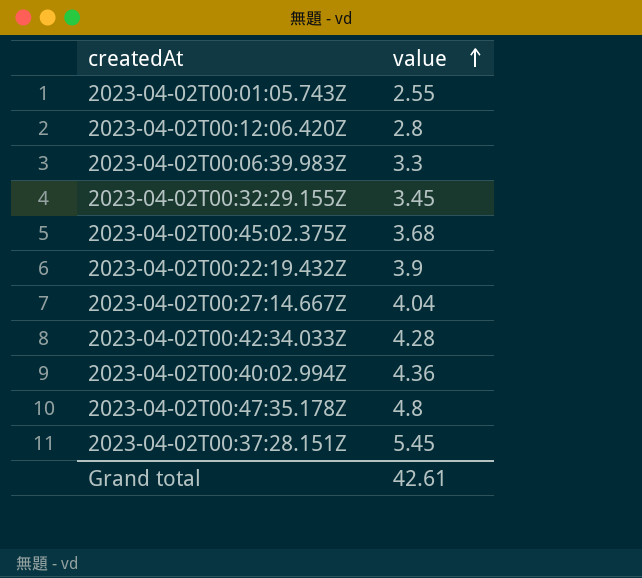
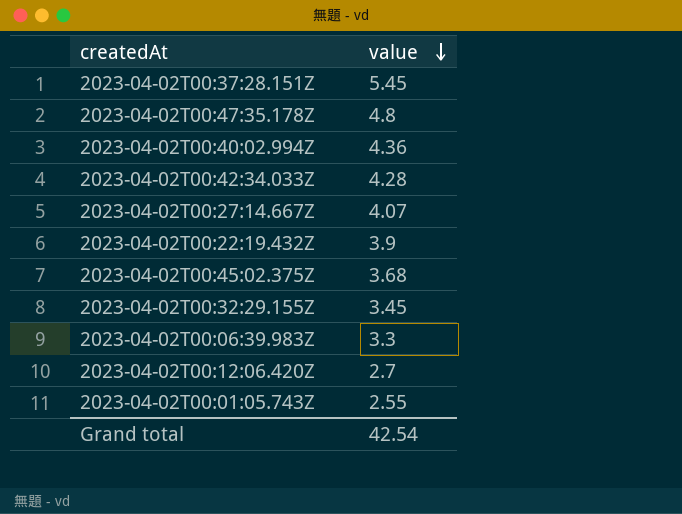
row order: value ascending -> value descending
2023-04-02T00:27:14.667Z | value: 4.04 -> 4.07
2023-04-02T00:12:06.420Z | value: 2.8 -> 2.7
Grand total | value: 42.61 -> 42.54

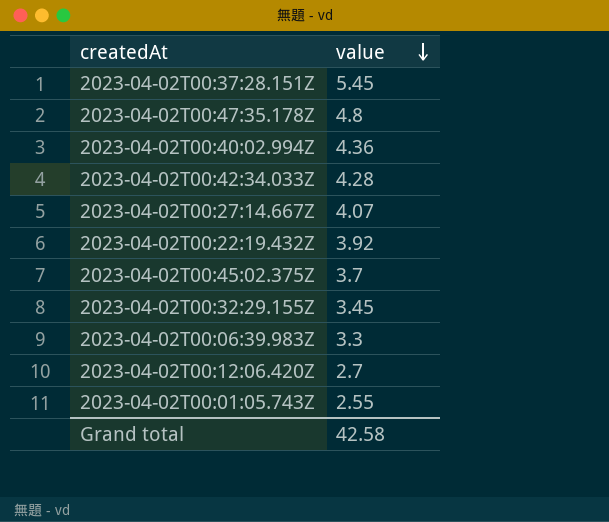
2023-04-02T00:22:19.432Z | value: 3.9 -> 3.92
2023-04-02T00:45:02.375Z | value: 3.68 -> 3.7
Grand total | value: 42.54 -> 42.58

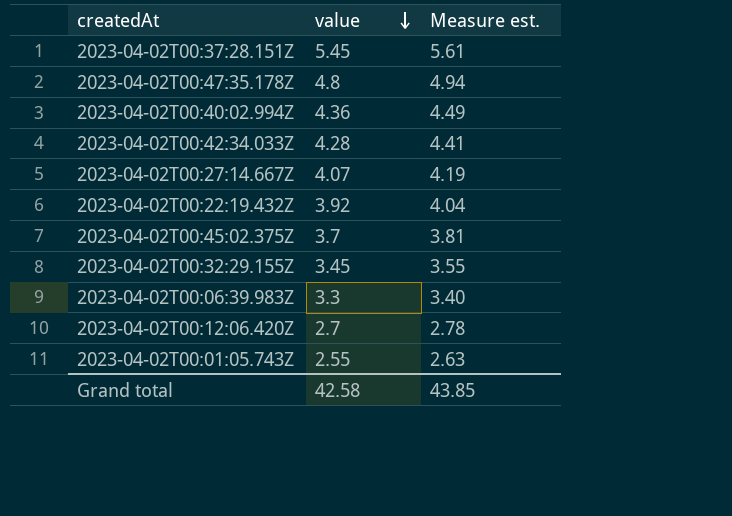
column Measure est. | formula: none -> [value] * 1.03

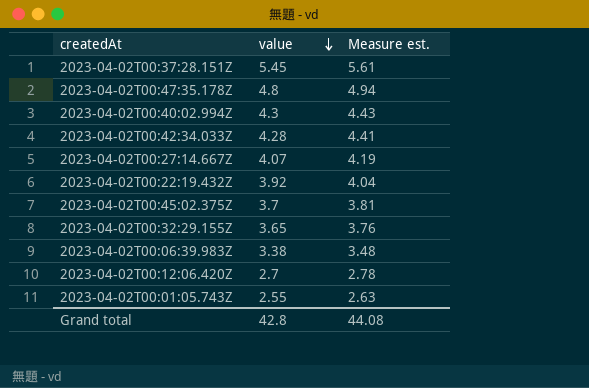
2023-04-02T00:40:02.994Z | value: 4.36 -> 4.3
2023-04-02T00:40:02.994Z | Measure est.: 4.49 -> 4.43
2023-04-02T00:32:29.155Z | value: 3.45 -> 3.65
2023-04-02T00:32:29.155Z | Measure est.: 3.55 -> 3.76
2023-04-02T00:06:39.983Z | value: 3.3 -> 3.38
2023-04-02T00:06:39.983Z | Measure est.: 3.40 -> 3.48
Grand total | value: 42.58 -> 42.8
Grand total | Measure est.: 43.85 -> 44.08

